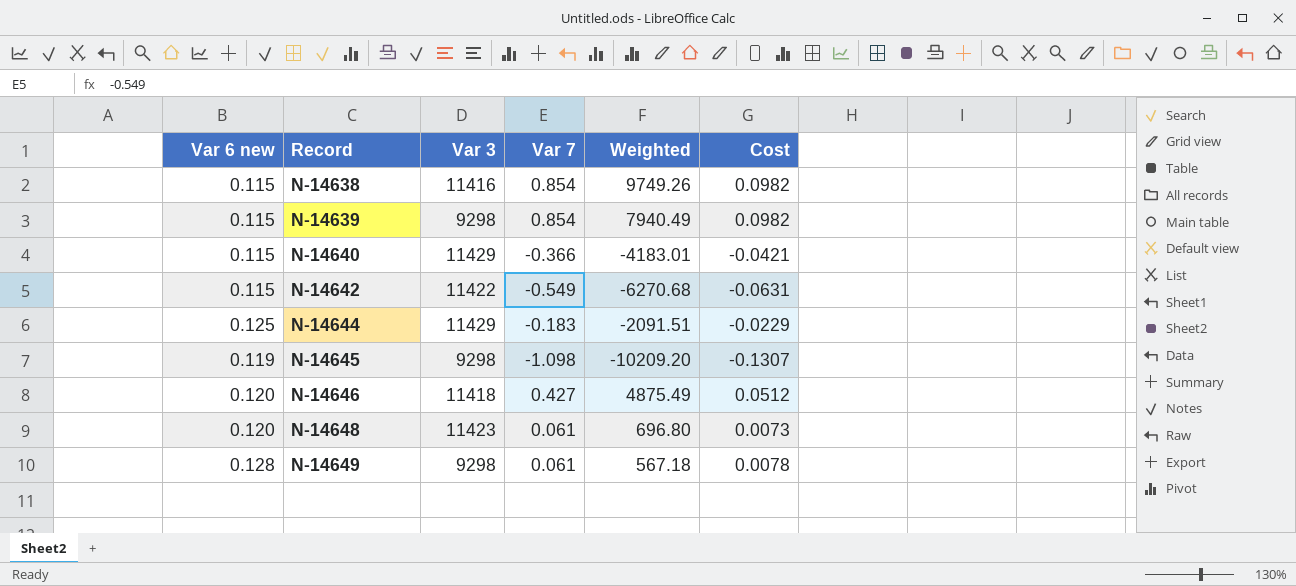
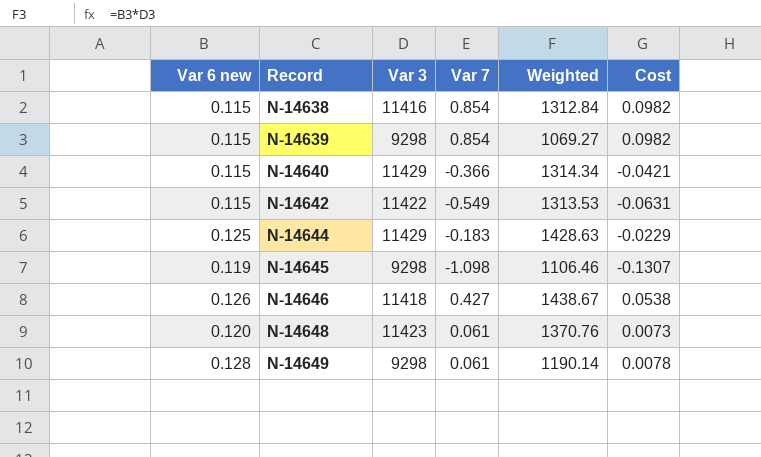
column Weighted | formula: [Var 3] * [Var 7] -> [Var 6 new] * [Var 3]
N-14646 | Var 6 new: 0.120 -> 0.126
N-14646 | Cost: 0.0512 -> 0.0538

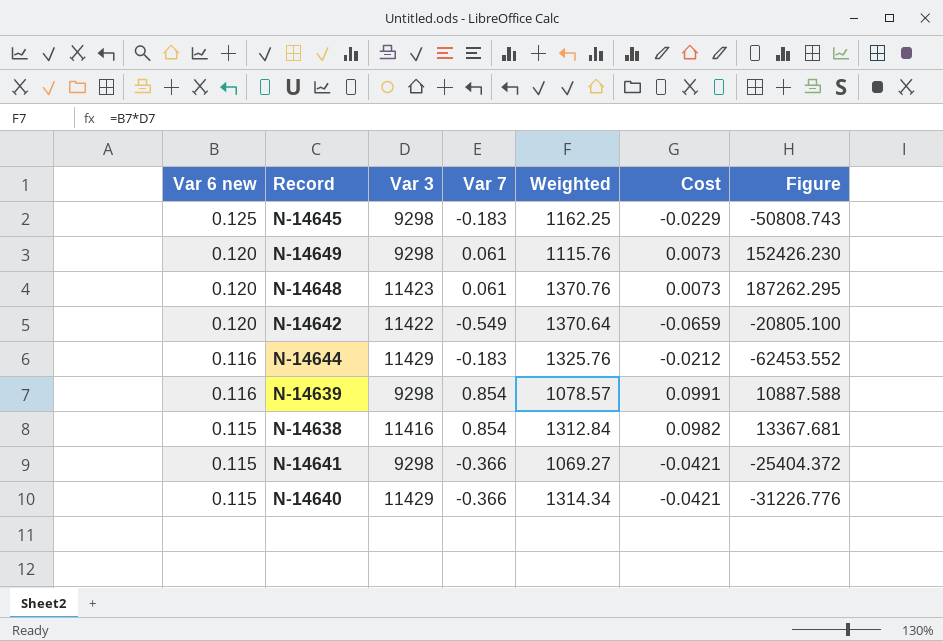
row order: Record ascending -> Var 6 new descending
column Figure | formula: none -> [Var 3] / [Var 7]
row N-14646: 0.126 | 11418 | 0.427 | 1438.67 | 0.0538 -> none
N-14645 | Var 6 new: 0.119 -> 0.125
N-14645 | Var 7: -1.098 -> -0.183
N-14645 | Weighted: 1106.46 -> 1162.25
N-14645 | Cost: -0.1307 -> -0.0229
N-14649 | Var 6 new: 0.128 -> 0.120
N-14649 | Weighted: 1190.14 -> 1115.76
N-14649 | Cost: 0.0078 -> 0.0073
N-14642 | Var 6 new: 0.115 -> 0.120
N-14642 | Weighted: 1313.53 -> 1370.64
N-14642 | Cost: -0.0631 -> -0.0659
N-14644 | Var 6 new: 0.125 -> 0.116
N-14644 | Weighted: 1428.63 -> 1325.76
N-14644 | Cost: -0.0229 -> -0.0212
N-14639 | Var 6 new: 0.115 -> 0.116
N-14639 | Weighted: 1069.27 -> 1078.57
N-14639 | Cost: 0.0982 -> 0.0991
row N-14641: none -> 0.115 | 9298 | -0.366 | 1069.27 | -0.0421 | -25404.372

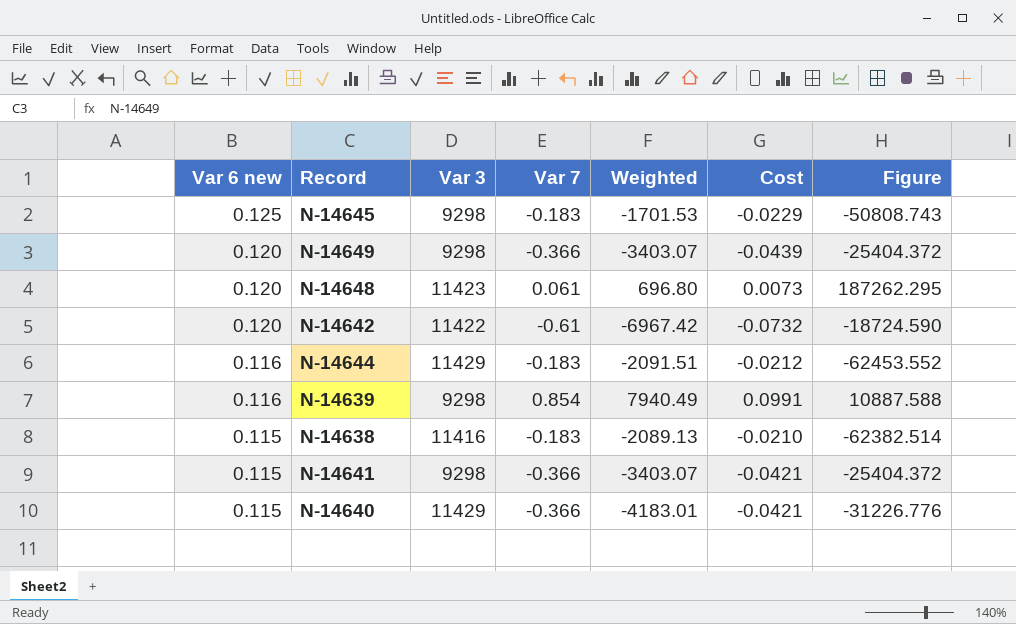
column Weighted | formula: [Var 6 new] * [Var 3] -> [Var 3] * [Var 7]
N-14649 | Var 7: 0.061 -> -0.366
N-14649 | Cost: 0.0073 -> -0.0439
N-14649 | Figure: 152426.230 -> -25404.372
N-14642 | Var 7: -0.549 -> -0.61
N-14642 | Cost: -0.0659 -> -0.0732
N-14642 | Figure: -20805.100 -> -18724.590
N-14638 | Var 7: 0.854 -> -0.183
N-14638 | Cost: 0.0982 -> -0.0210
N-14638 | Figure: 13367.681 -> -62382.514

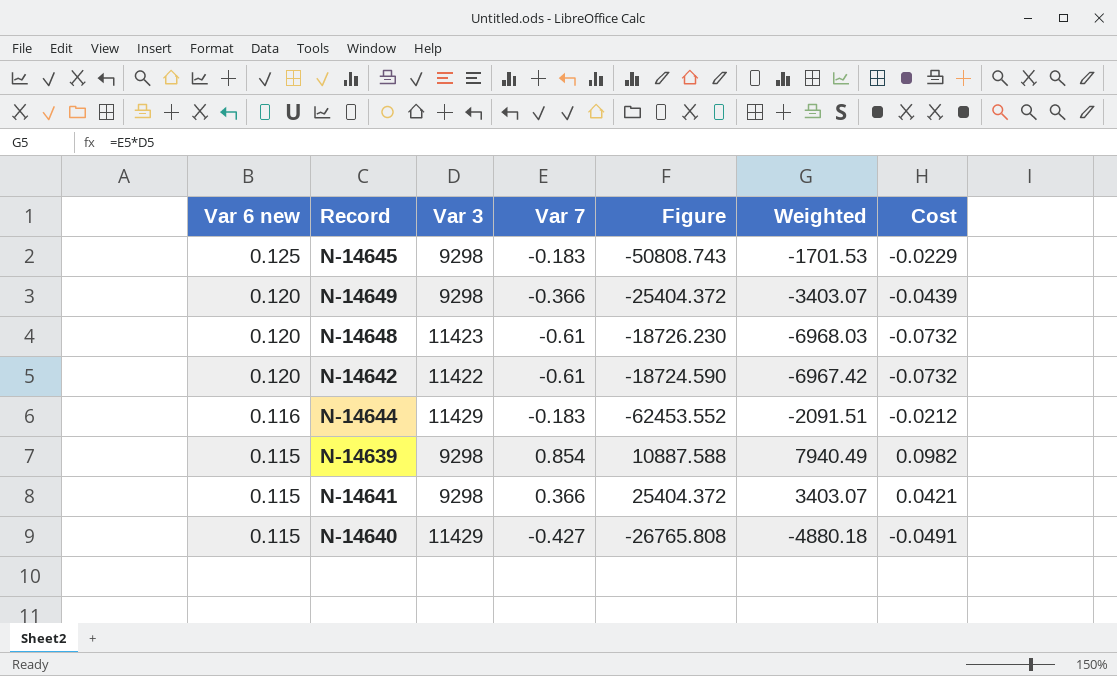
column Figure | position: 7 -> 5
row N-14638: 0.115 | 11416 | -0.183 | -2089.13 | -0.0210 | -62382.514 -> none
N-14648 | Var 7: 0.061 -> -0.61
N-14648 | Figure: 187262.295 -> -18726.230
N-14648 | Weighted: 696.80 -> -6968.03
N-14648 | Cost: 0.0073 -> -0.0732
N-14639 | Var 6 new: 0.116 -> 0.115
N-14639 | Cost: 0.0991 -> 0.0982
N-14641 | Var 7: -0.366 -> 0.366
N-14641 | Figure: -25404.372 -> 25404.372
N-14641 | Weighted: -3403.07 -> 3403.07
N-14641 | Cost: -0.0421 -> 0.0421
N-14640 | Var 7: -0.366 -> -0.427
N-14640 | Figure: -31226.776 -> -26765.808
N-14640 | Weighted: -4183.01 -> -4880.18
N-14640 | Cost: -0.0421 -> -0.0491

